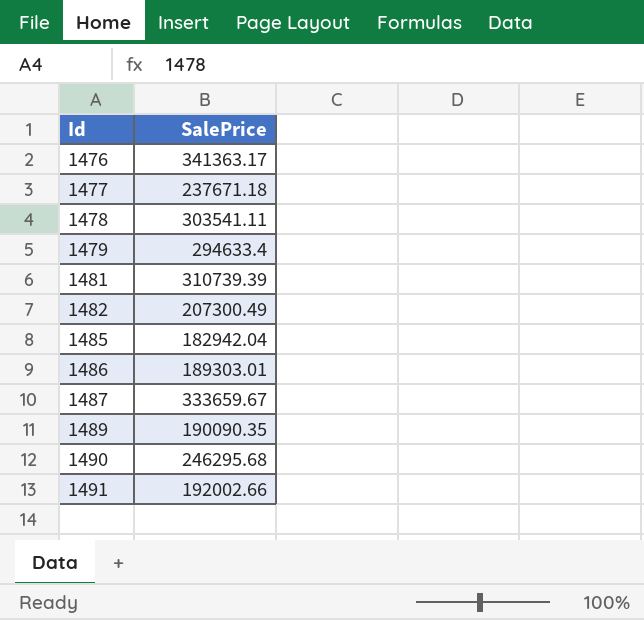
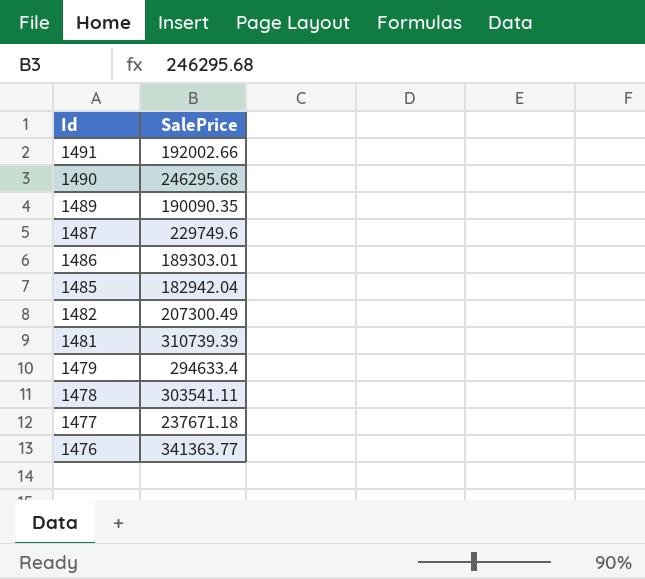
row order: Id ascending -> Id descending
1487 | SalePrice: 333659.67 -> 229749.6
1476 | SalePrice: 341363.17 -> 341363.77

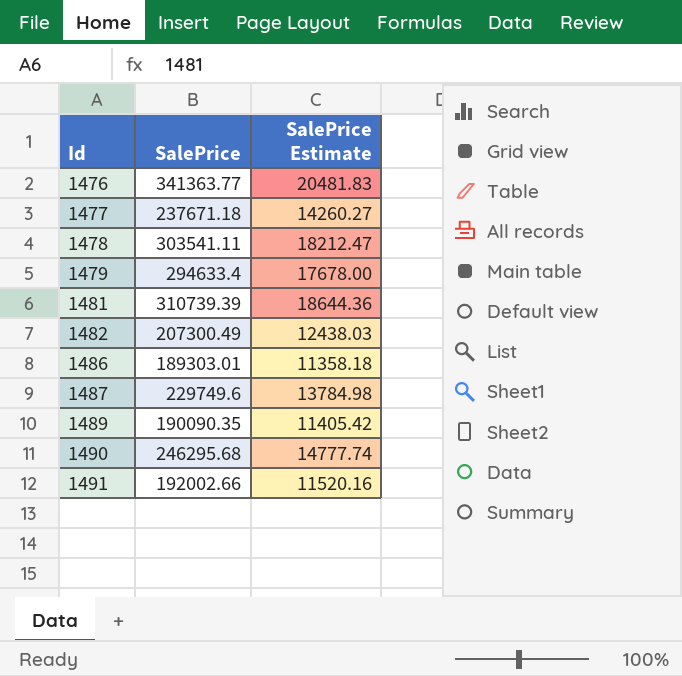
row order: Id descending -> Id ascending
column SalePrice Estimate | formula: none -> [SalePrice] * 0.06
row 1485: 182942.04 -> none

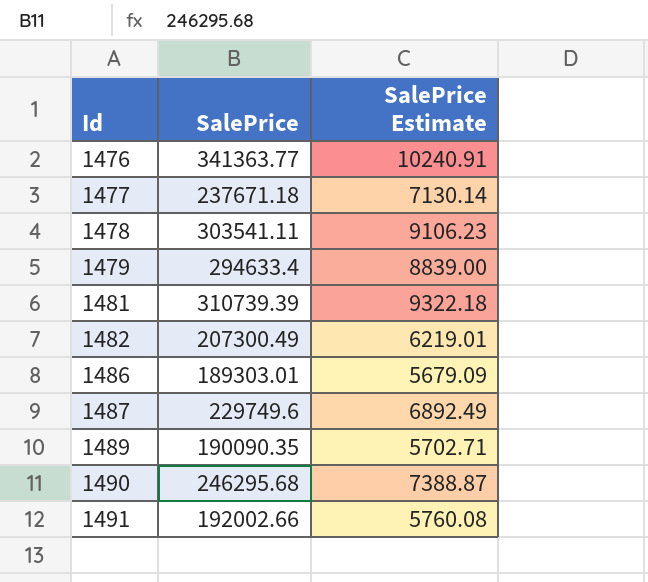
column SalePrice Estimate | formula: [SalePrice] * 0.06 -> [SalePrice] * 0.03

